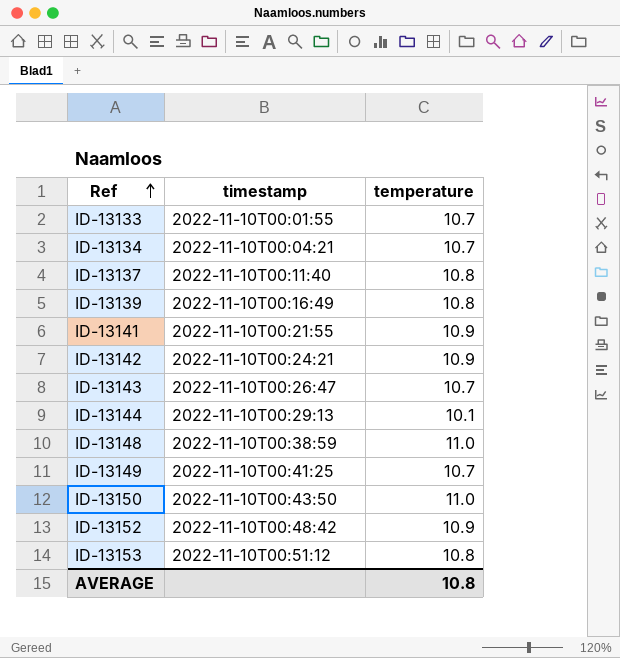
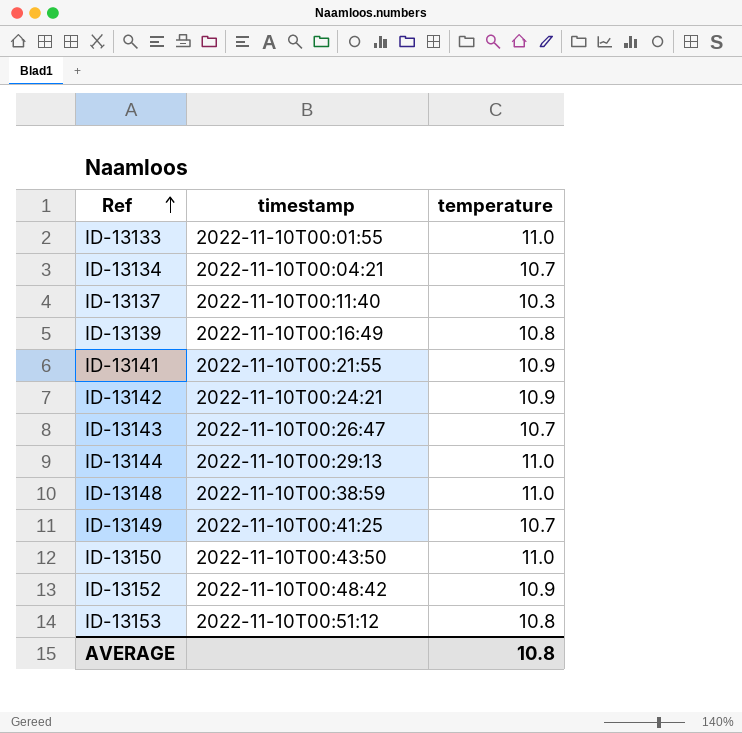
ID-13133 | temperature: 10.7 -> 11.0
ID-13137 | temperature: 10.8 -> 10.3
ID-13144 | temperature: 10.1 -> 11.0

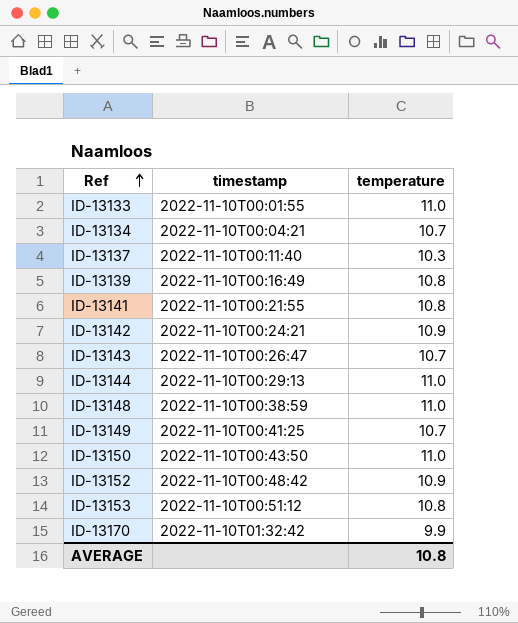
ID-13141 | temperature: 10.9 -> 10.8
row ID-13170: none -> 2022-11-10T01:32:42 | 9.9

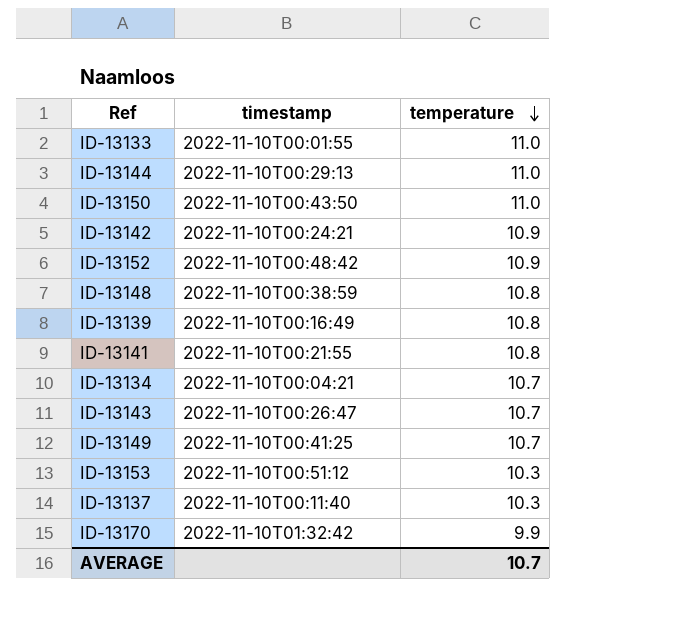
row order: Ref ascending -> temperature descending
ID-13148 | temperature: 11.0 -> 10.8
ID-13153 | temperature: 10.8 -> 10.3
AVERAGE | temperature: 10.8 -> 10.7

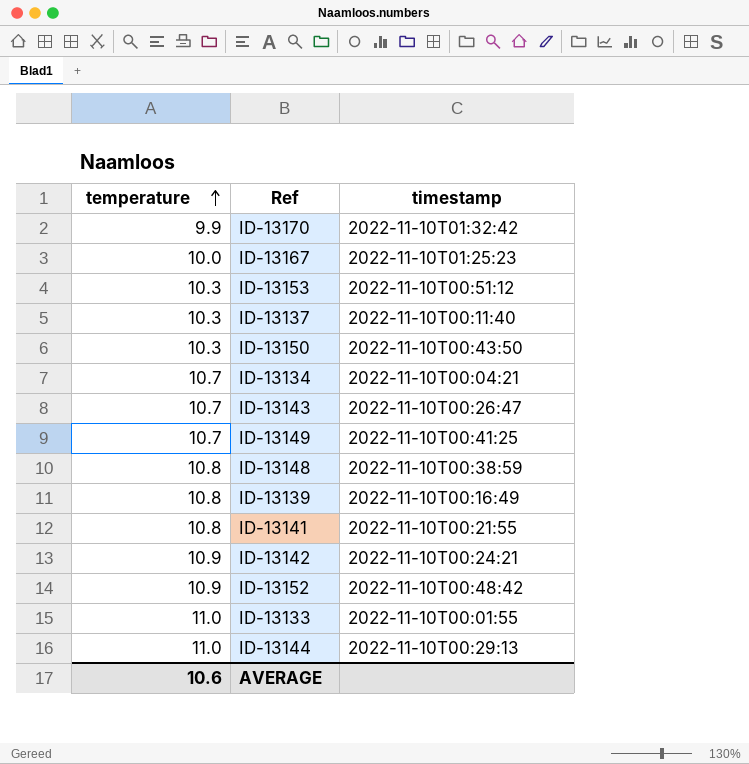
row order: temperature descending -> temperature ascending
column temperature | position: 3 -> 1
row ID-13167: none -> 10.0 | 2022-11-10T01:25:23
ID-13150 | temperature: 11.0 -> 10.3
AVERAGE | temperature: 10.7 -> 10.6

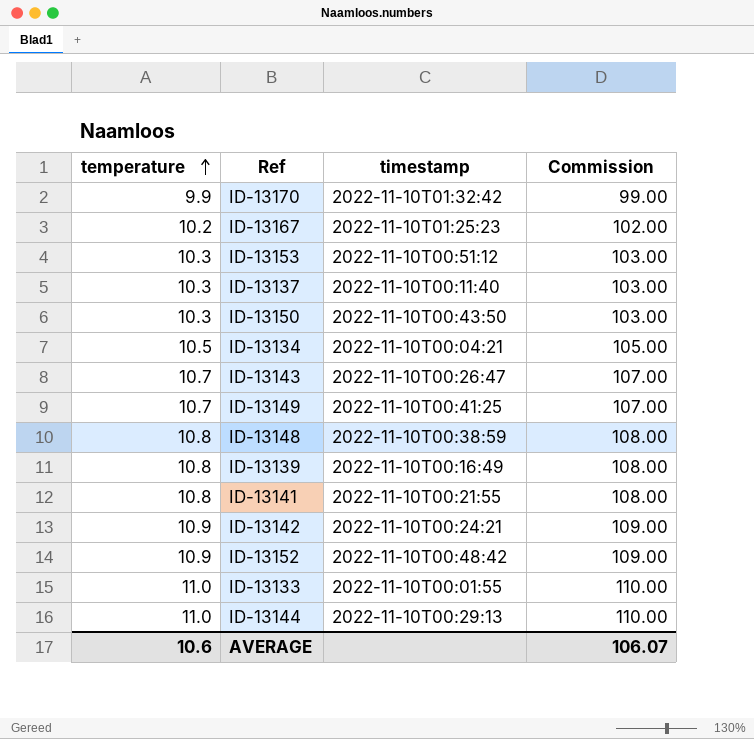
column Commission | formula: none -> [temperature] * 10
ID-13167 | temperature: 10.0 -> 10.2
ID-13134 | temperature: 10.7 -> 10.5

